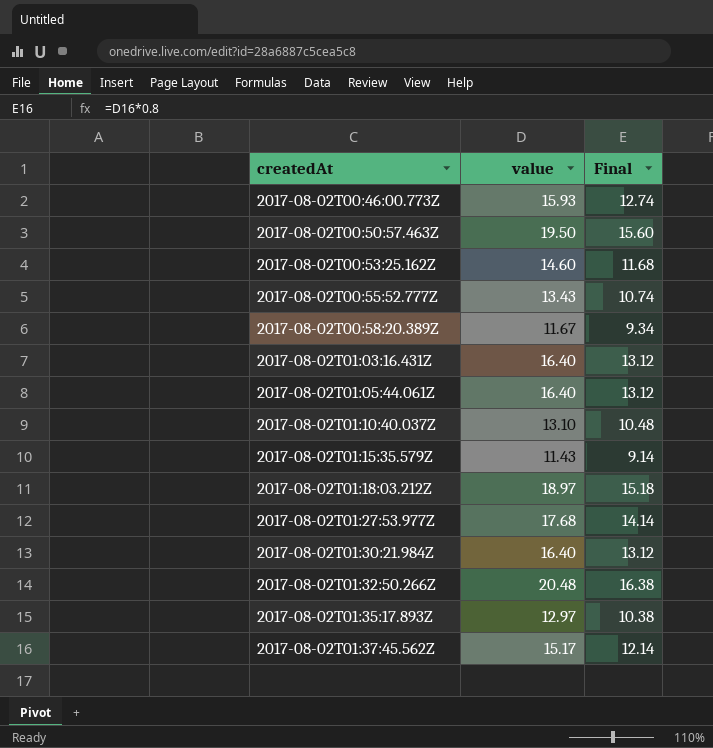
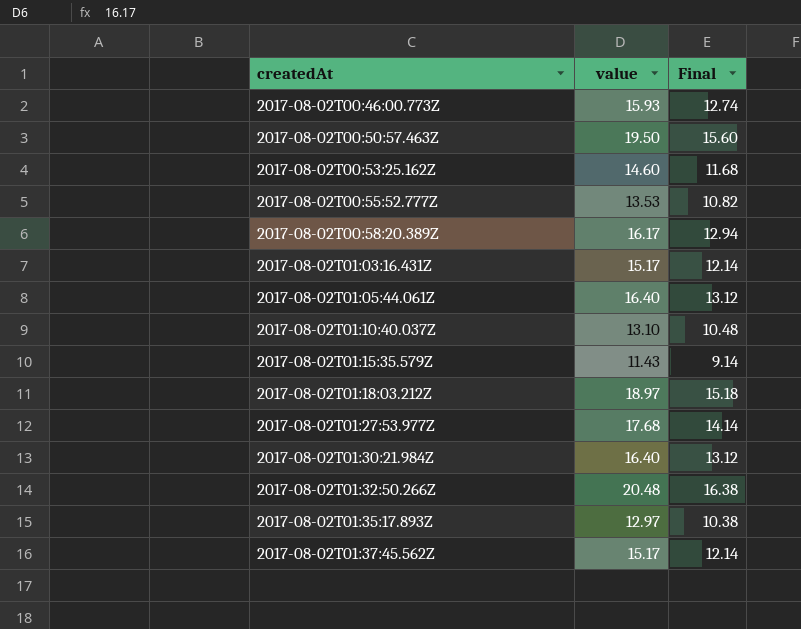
2017-08-02T00:55:52.777Z | value: 13.43 -> 13.53
2017-08-02T00:55:52.777Z | Final: 10.74 -> 10.82
2017-08-02T00:58:20.389Z | value: 11.67 -> 16.17
2017-08-02T00:58:20.389Z | Final: 9.34 -> 12.94
2017-08-02T01:03:16.431Z | value: 16.40 -> 15.17
2017-08-02T01:03:16.431Z | Final: 13.12 -> 12.14

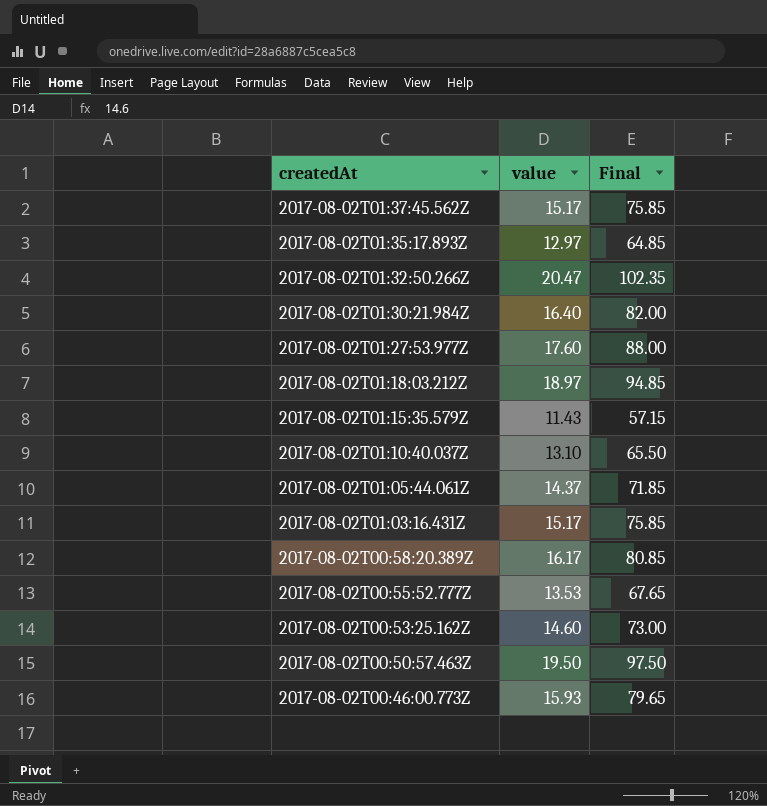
row order: createdAt ascending -> createdAt descending
column Final | formula: [value] * 0.8 -> [value] * 5
2017-08-02T01:32:50.266Z | value: 20.48 -> 20.47
2017-08-02T01:27:53.977Z | value: 17.68 -> 17.60
2017-08-02T01:05:44.061Z | value: 16.40 -> 14.37

